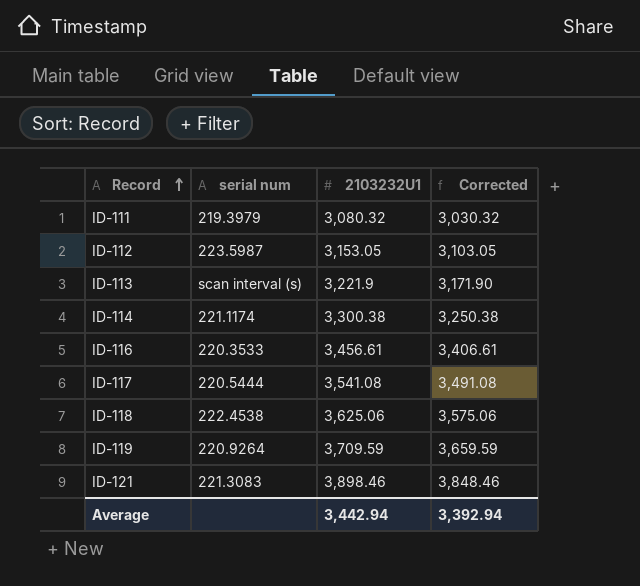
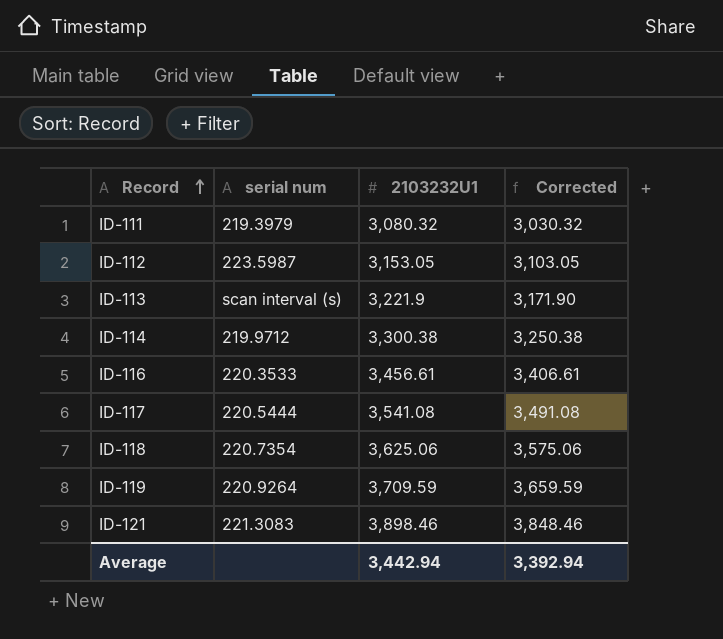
ID-114 | serial num: 221.1174 -> 219.9712
ID-118 | serial num: 222.4538 -> 220.7354

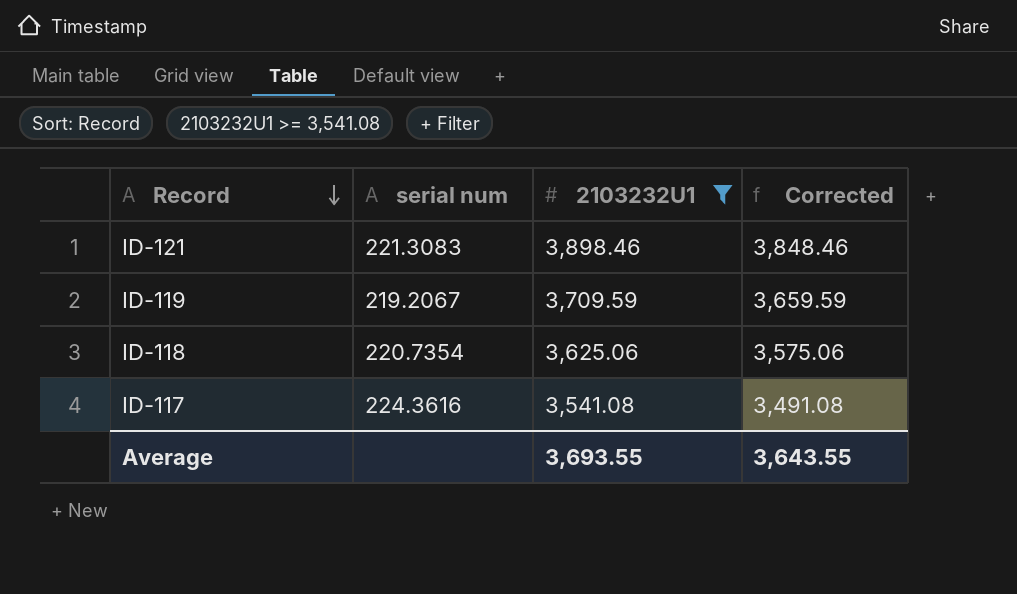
filter: none -> 2103232U1 >= 3,541.08
row order: Record ascending -> Record descending
ID-119 | serial num: 220.9264 -> 219.2067
ID-117 | serial num: 220.5444 -> 224.3616
Average | 2103232U1: 3,442.94 -> 3,693.55
Average | Corrected: 3,392.94 -> 3,643.55

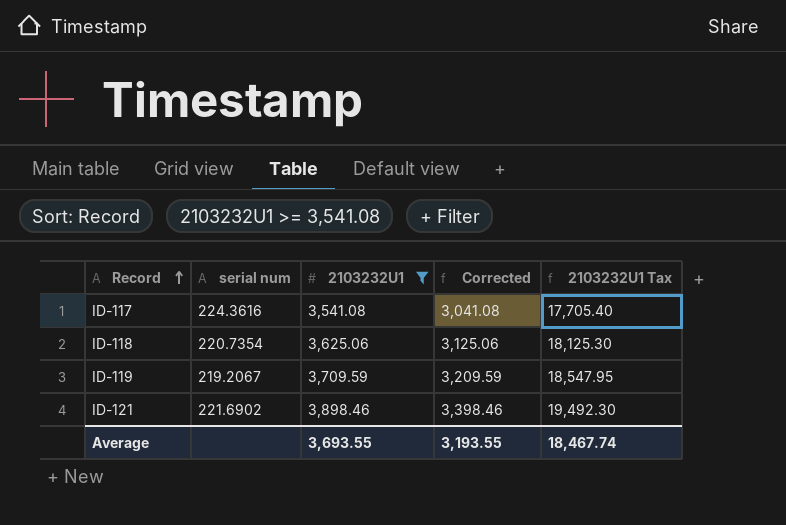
row order: Record descending -> Record ascending
column Corrected | formula: [2103232U1] - 50 -> [2103232U1] - 500
column 2103232U1 Tax | formula: none -> [2103232U1] * 5
ID-121 | serial num: 221.3083 -> 221.6902
Average | Corrected: 3,643.55 -> 3,193.55

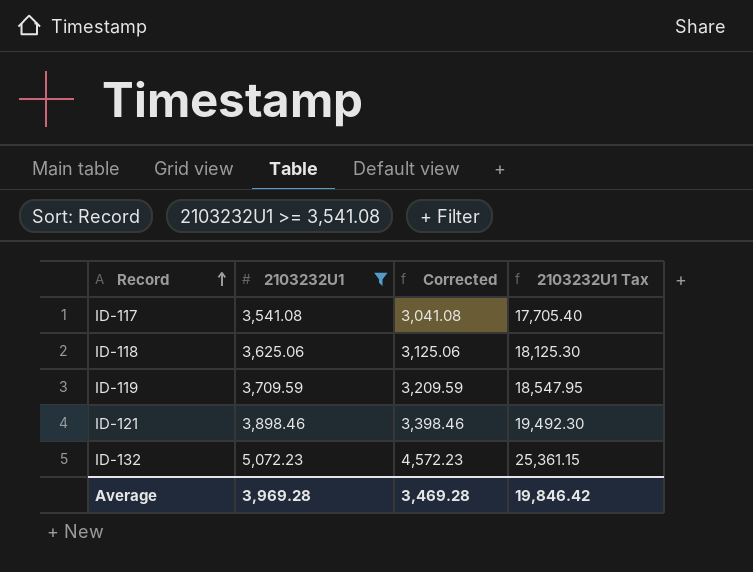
column serial num | position: 2 -> none
row ID-132: none -> 5,072.23 | 4,572.23 | 25,361.15
Average | 2103232U1: 3,693.55 -> 3,969.28
Average | Corrected: 3,193.55 -> 3,469.28
Average | 2103232U1 Tax: 18,467.74 -> 19,846.42

